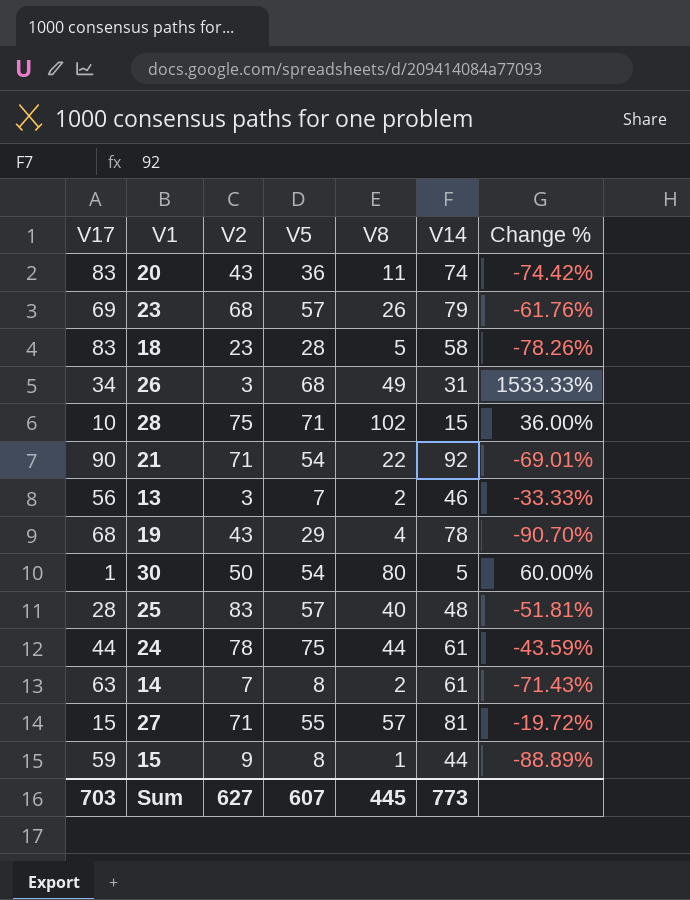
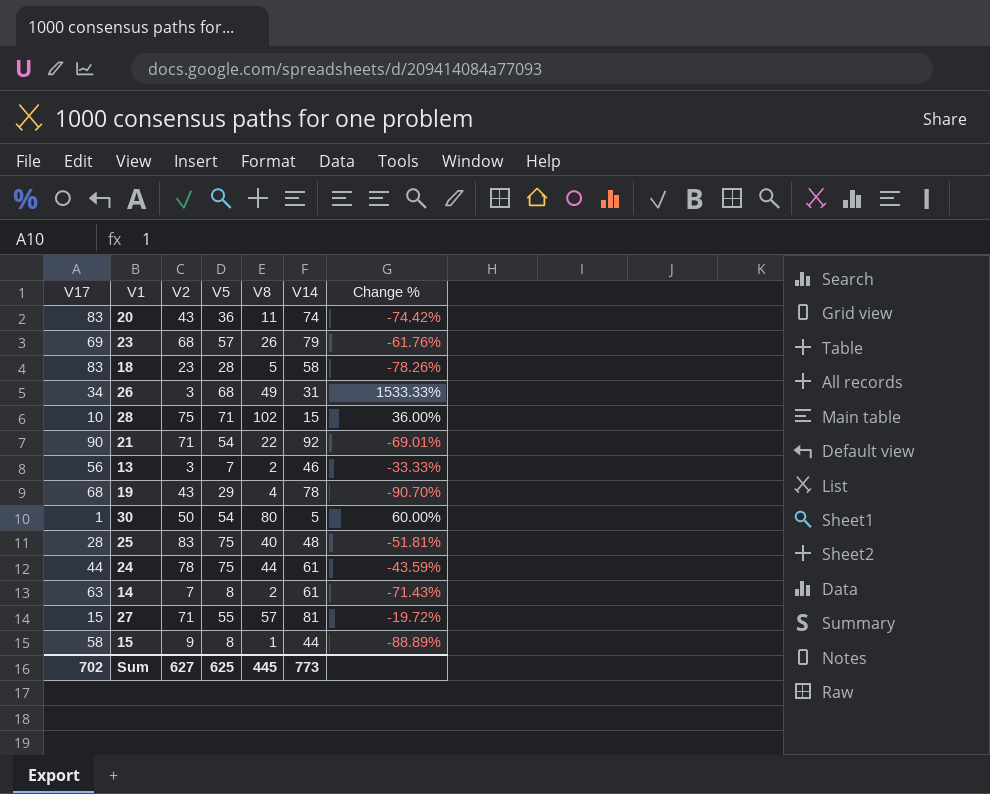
25 | V5: 57 -> 75
15 | V17: 59 -> 58
Sum | V17: 703 -> 702
Sum | V5: 607 -> 625

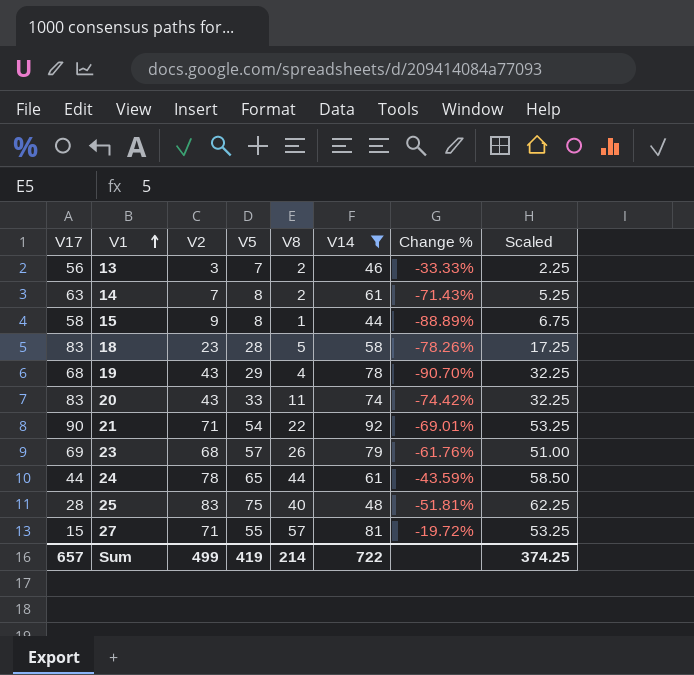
filter: none -> V14 >= 44
row order: none -> V1 ascending
column Scaled | formula: none -> [V2] * 0.75
20 | V5: 36 -> 33
24 | V5: 75 -> 65
Sum | V17: 702 -> 657
Sum | V2: 627 -> 499
Sum | V5: 625 -> 419
Sum | V8: 445 -> 214
Sum | V14: 773 -> 722

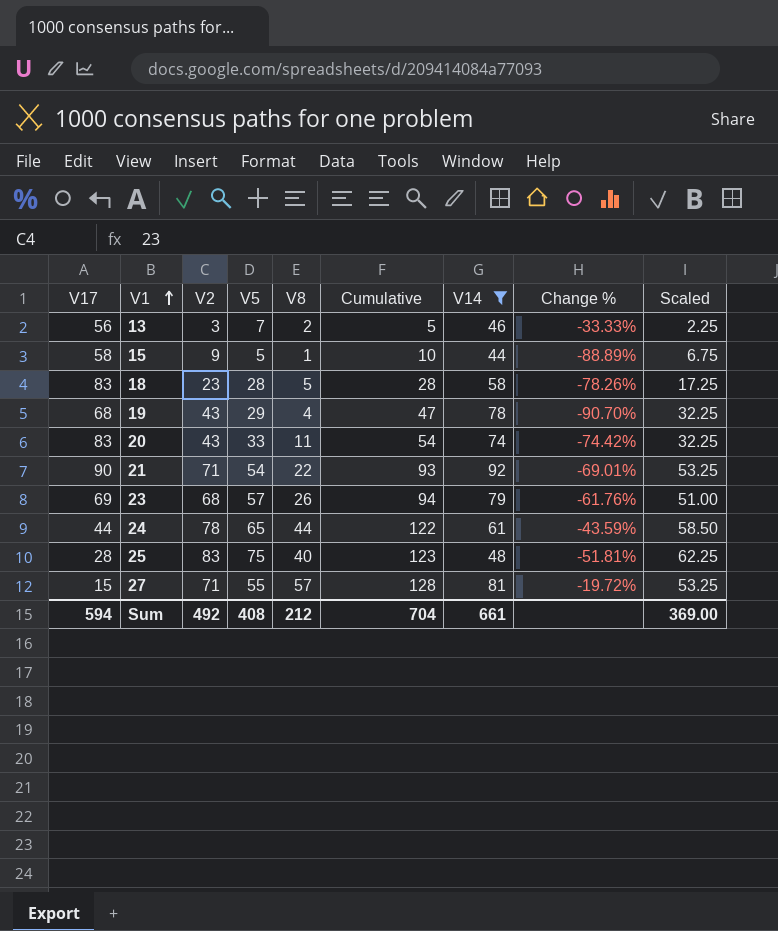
column Cumulative | formula: none -> [V2] + [V8]
row 14: 63 | 7 | 8 | 2 | 61 | -71.43% | 5.25 -> none
15 | V5: 8 -> 5
Sum | V17: 657 -> 594
Sum | V2: 499 -> 492
Sum | V5: 419 -> 408
Sum | V8: 214 -> 212
Sum | V14: 722 -> 661
Sum | Scaled: 374.25 -> 369.00

